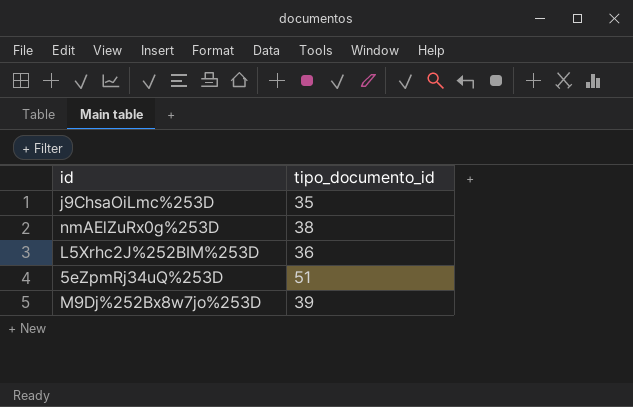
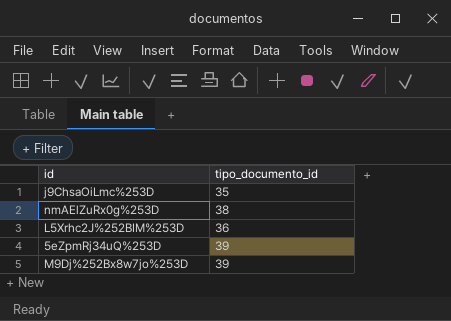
5eZpmRj34uQ%253D | tipo_documento_id: 51 -> 39

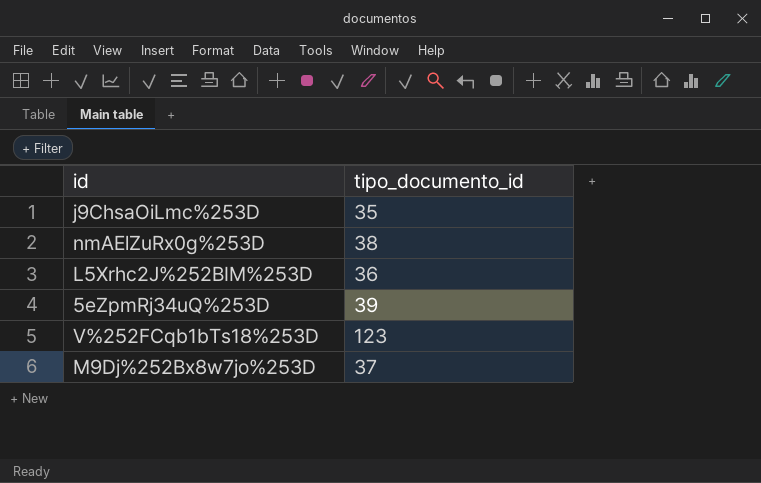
row V%252FCqb1bTs18%253D: none -> 123
M9Dj%252Bx8w7jo%253D | tipo_documento_id: 39 -> 37

